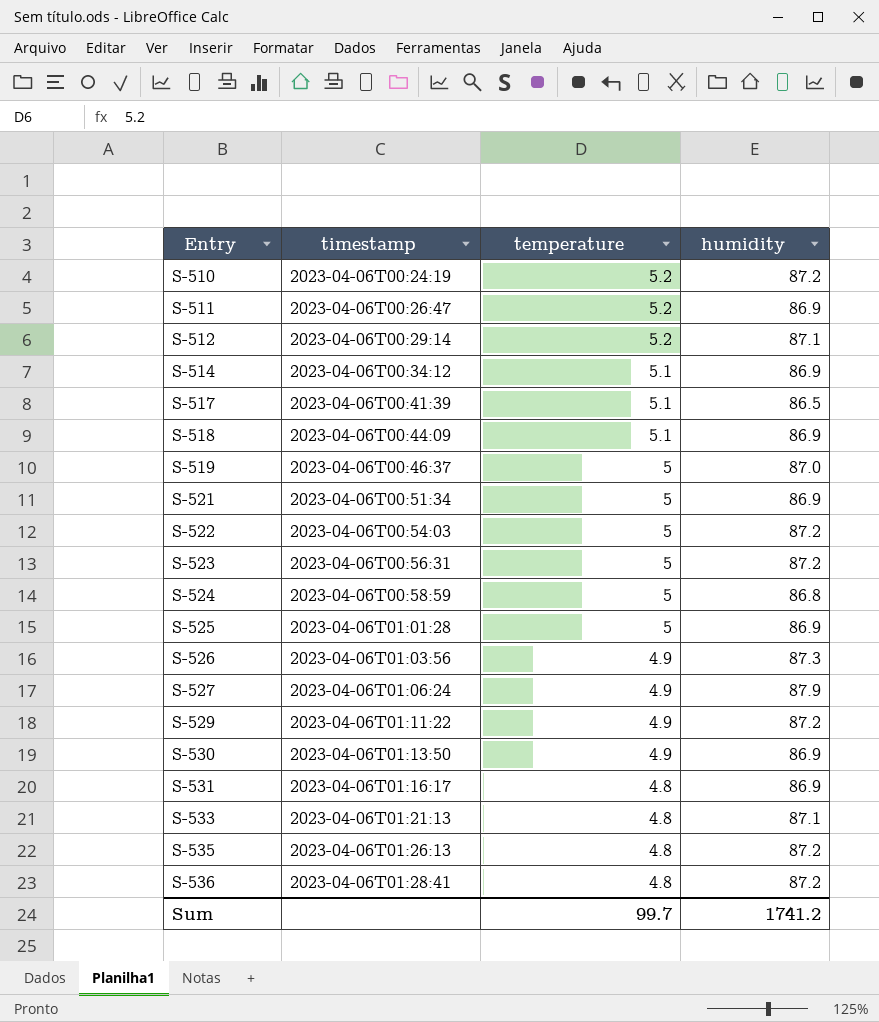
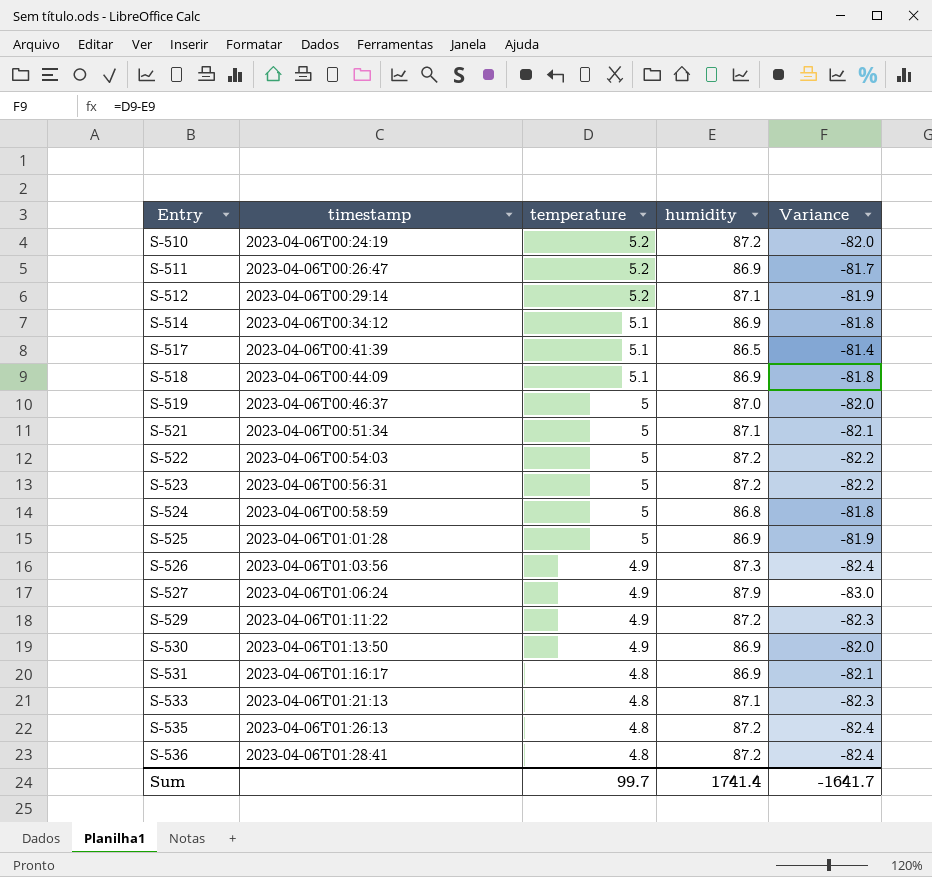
column Variance | formula: none -> [temperature] - [humidity]
S-521 | humidity: 86.9 -> 87.1
Sum | humidity: 1741.2 -> 1741.4

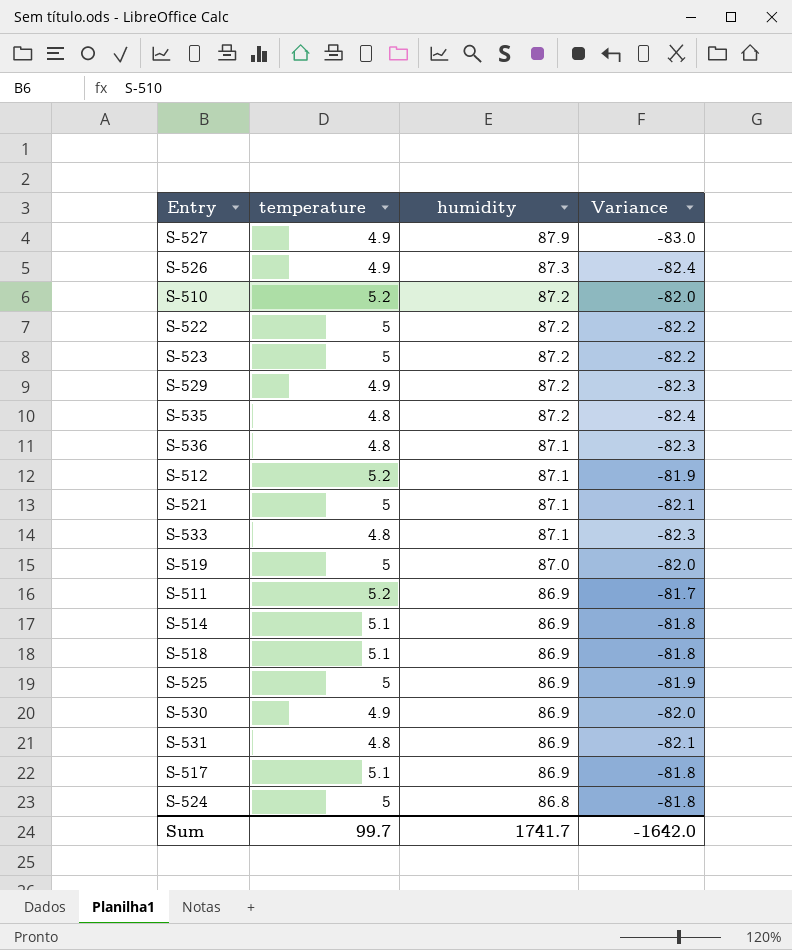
row order: Entry ascending -> humidity descending
column timestamp | position: 2 -> none
S-536 | humidity: 87.2 -> 87.1
S-536 | Variance: -82.4 -> -82.3
S-517 | humidity: 86.5 -> 86.9
S-517 | Variance: -81.4 -> -81.8
Sum | humidity: 1741.4 -> 1741.7
Sum | Variance: -1641.7 -> -1642.0

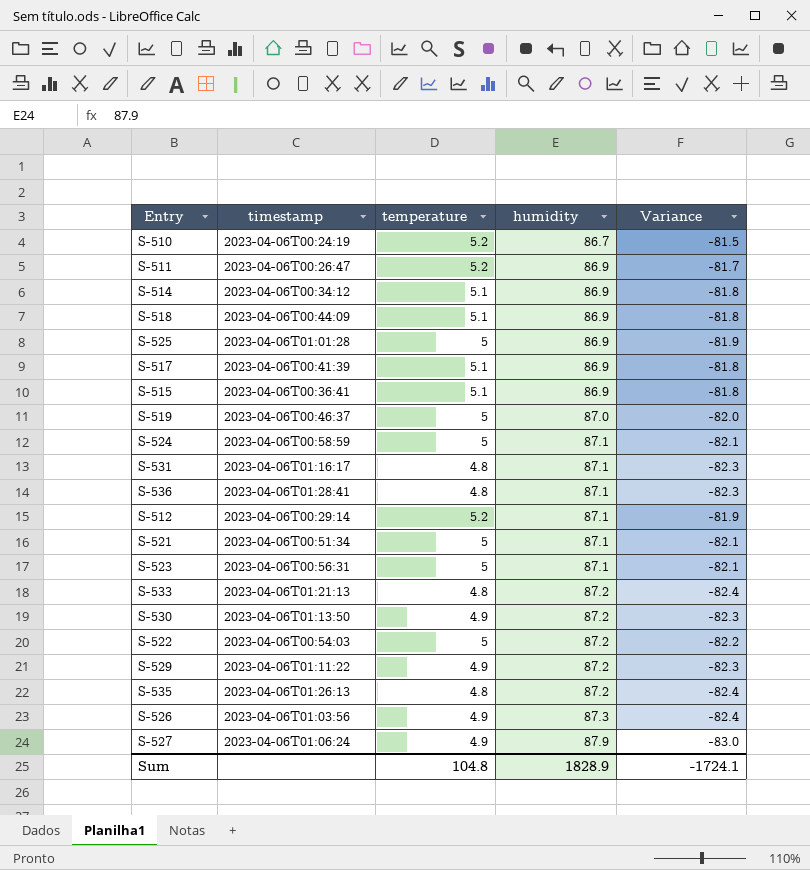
row order: humidity descending -> humidity ascending
column timestamp | position: none -> 2
S-510 | humidity: 87.2 -> 86.7
S-510 | Variance: -82.0 -> -81.5
row S-515: none -> 2023-04-06T00:36:41 | 5.1 | 86.9 | -81.8
S-524 | humidity: 86.8 -> 87.1
S-524 | Variance: -81.8 -> -82.1
S-531 | humidity: 86.9 -> 87.1
S-531 | Variance: -82.1 -> -82.3
S-523 | humidity: 87.2 -> 87.1
S-523 | Variance: -82.2 -> -82.1
S-533 | humidity: 87.1 -> 87.2
S-533 | Variance: -82.3 -> -82.4
S-530 | humidity: 86.9 -> 87.2
S-530 | Variance: -82.0 -> -82.3
Sum | temperature: 99.7 -> 104.8
Sum | humidity: 1741.7 -> 1828.9
Sum | Variance: -1642.0 -> -1724.1

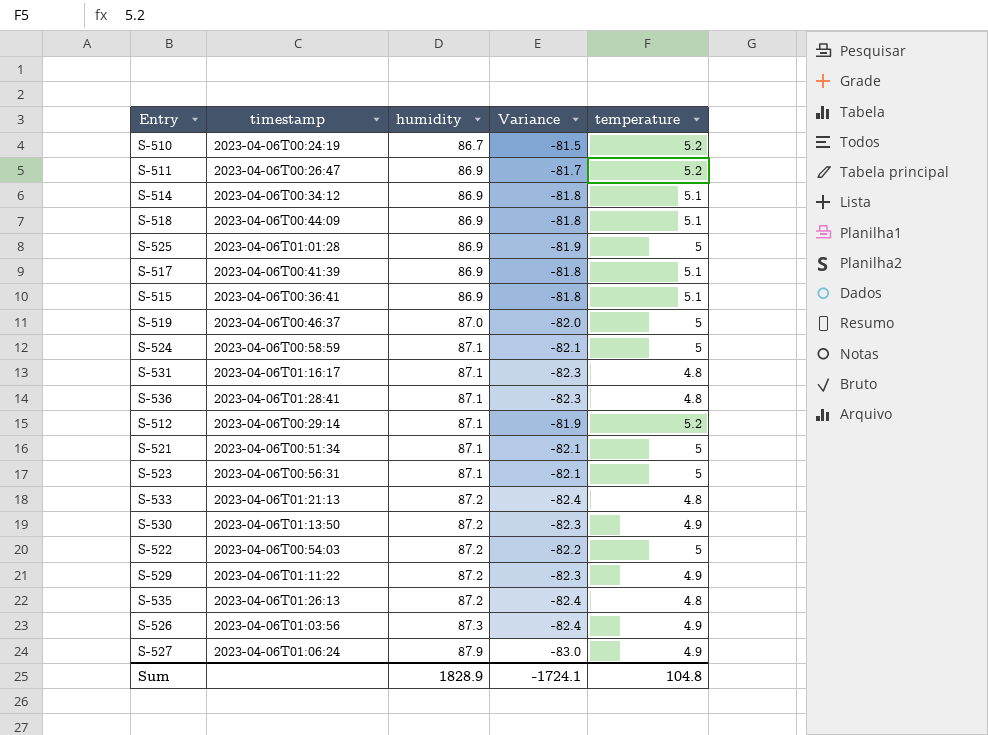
column temperature | position: 3 -> 5

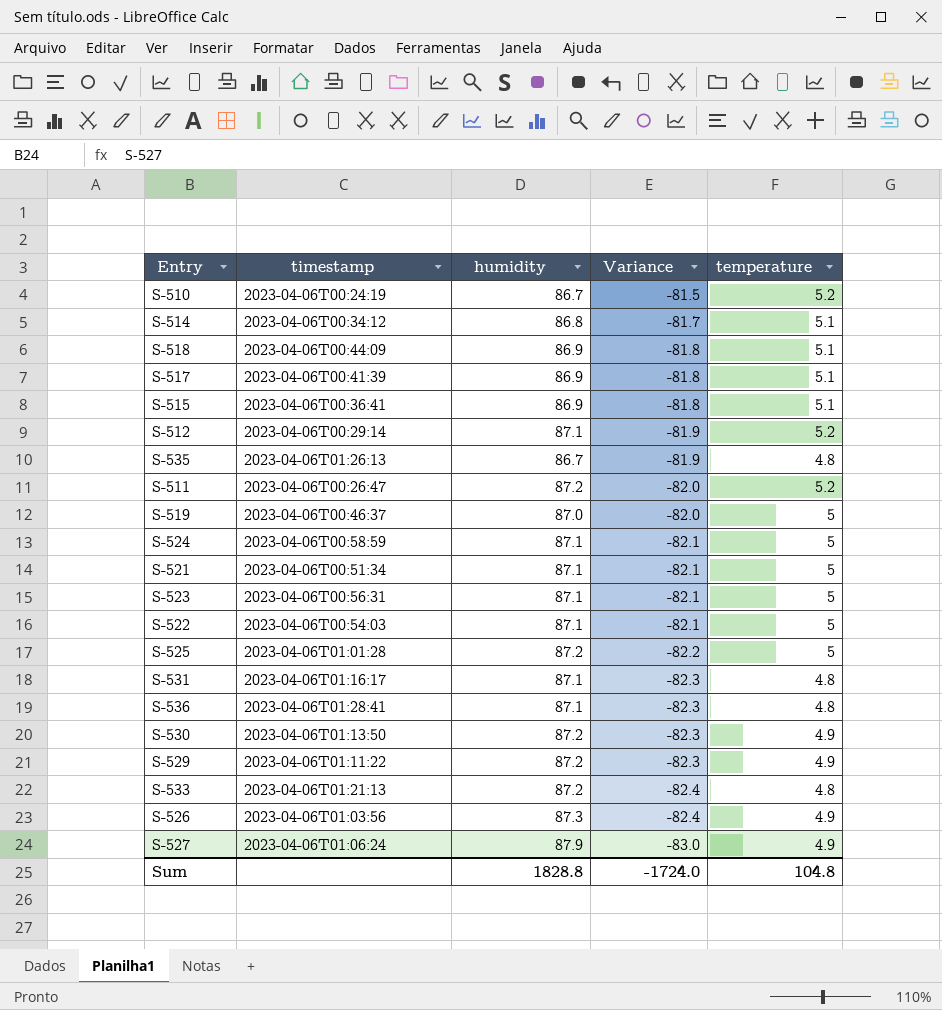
row order: humidity ascending -> Variance descending
S-514 | humidity: 86.9 -> 86.8
S-514 | Variance: -81.8 -> -81.7
S-535 | humidity: 87.2 -> 86.7
S-535 | Variance: -82.4 -> -81.9
S-511 | humidity: 86.9 -> 87.2
S-511 | Variance: -81.7 -> -82.0
S-522 | humidity: 87.2 -> 87.1
S-522 | Variance: -82.2 -> -82.1
S-525 | humidity: 86.9 -> 87.2
S-525 | Variance: -81.9 -> -82.2
Sum | humidity: 1828.9 -> 1828.8
Sum | Variance: -1724.1 -> -1724.0

